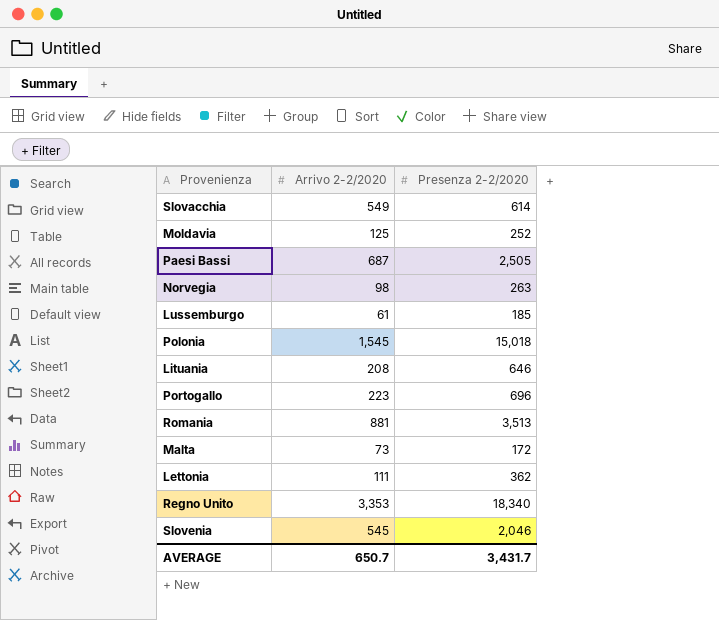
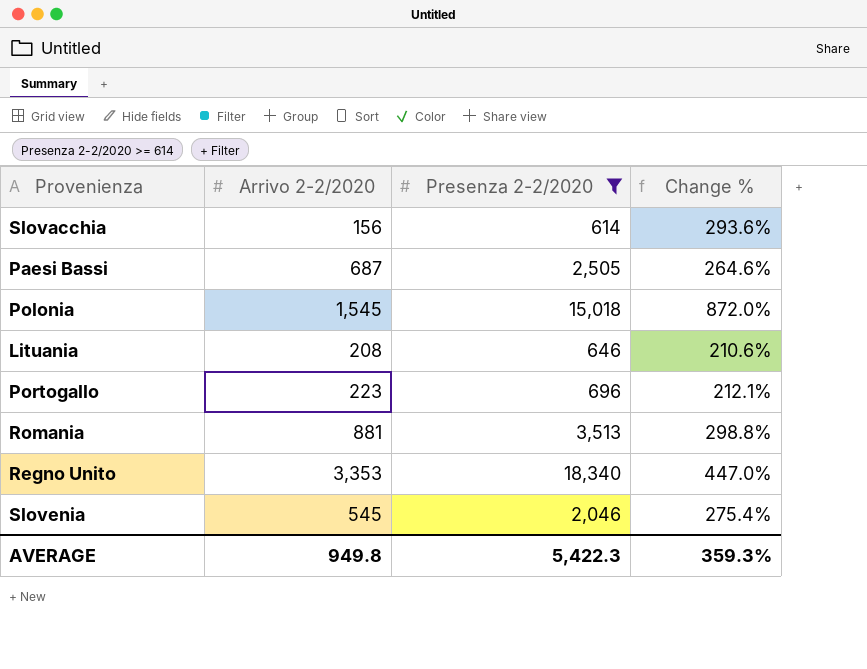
filter: none -> Presenza 2-2/2020 >= 614
column Change % | formula: none -> ([Presenza 2-2/2020] - [Arrivo 2-2/2020]) / [Arrivo 2-2/2020]
Slovacchia | Arrivo 2-2/2020: 549 -> 156
AVERAGE | Arrivo 2-2/2020: 650.7 -> 949.8
AVERAGE | Presenza 2-2/2020: 3,431.7 -> 5,422.3

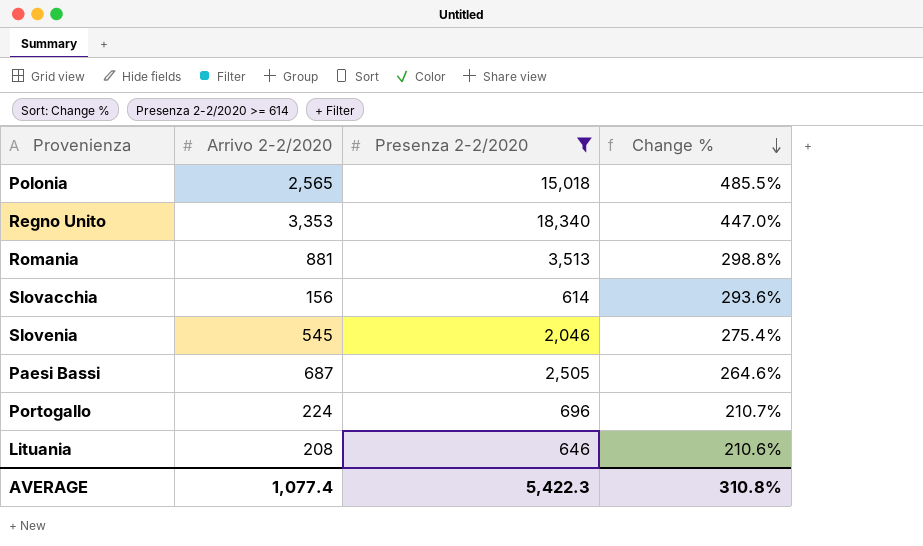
row order: none -> Change % descending
Polonia | Arrivo 2-2/2020: 1,545 -> 2,565
Polonia | Change %: 872.0% -> 485.5%
Portogallo | Arrivo 2-2/2020: 223 -> 224
Portogallo | Change %: 212.1% -> 210.7%
AVERAGE | Arrivo 2-2/2020: 949.8 -> 1,077.4
AVERAGE | Change %: 359.3% -> 310.8%

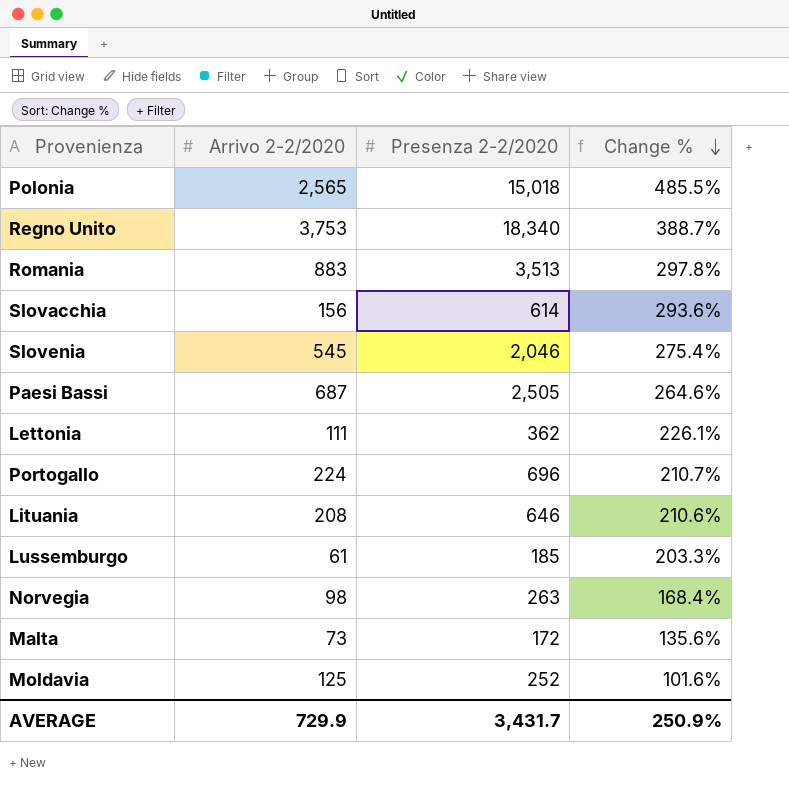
filter: Presenza 2-2/2020 >= 614 -> none
Regno Unito | Arrivo 2-2/2020: 3,353 -> 3,753
Regno Unito | Change %: 447.0% -> 388.7%
Romania | Arrivo 2-2/2020: 881 -> 883
Romania | Change %: 298.8% -> 297.8%
AVERAGE | Arrivo 2-2/2020: 1,077.4 -> 729.9
AVERAGE | Presenza 2-2/2020: 5,422.3 -> 3,431.7
AVERAGE | Change %: 310.8% -> 250.9%

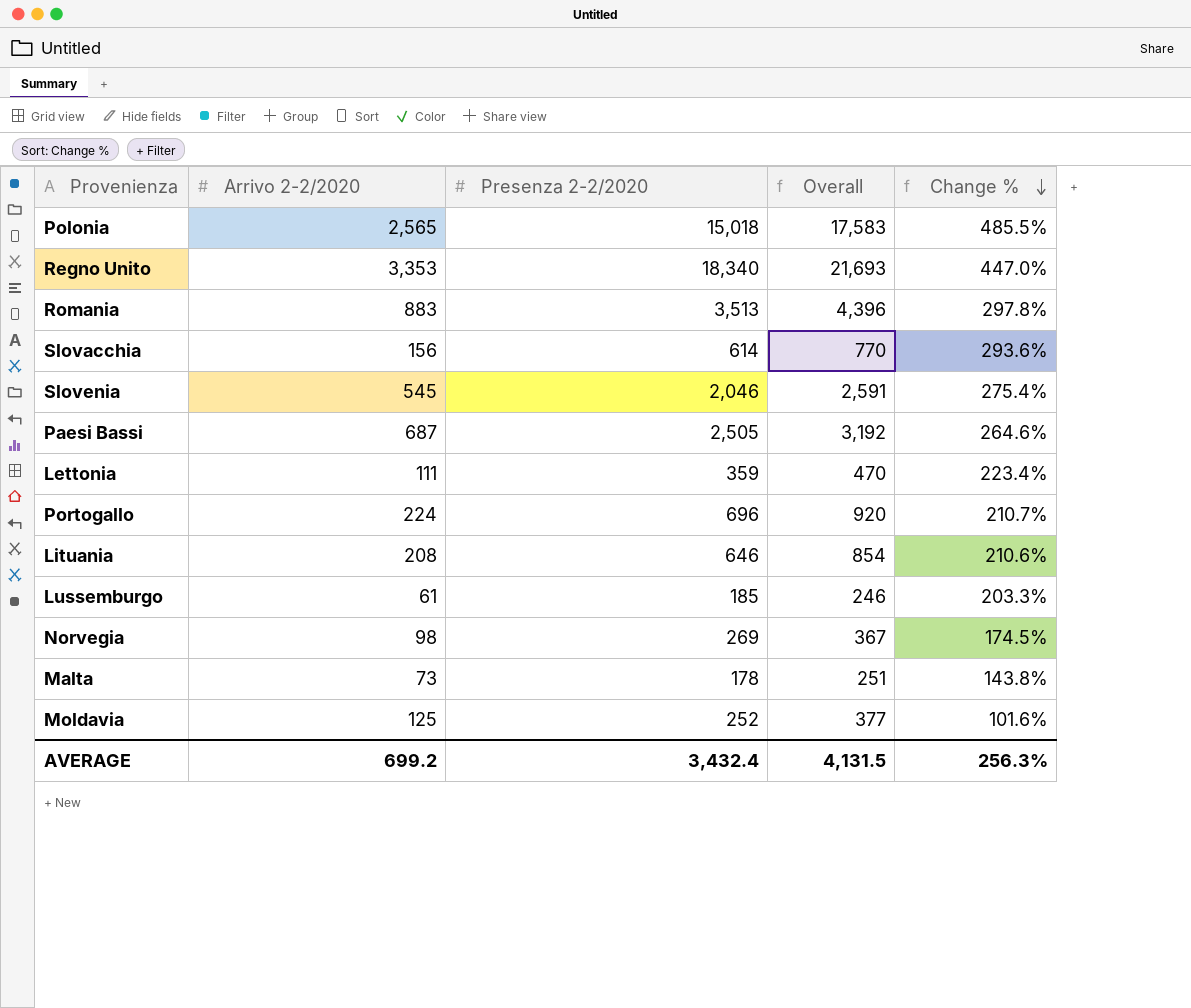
column Overall | formula: none -> [Arrivo 2-2/2020] + [Presenza 2-2/2020]
Regno Unito | Arrivo 2-2/2020: 3,753 -> 3,353
Regno Unito | Change %: 388.7% -> 447.0%
Lettonia | Presenza 2-2/2020: 362 -> 359
Lettonia | Change %: 226.1% -> 223.4%
Norvegia | Presenza 2-2/2020: 263 -> 269
Norvegia | Change %: 168.4% -> 174.5%
Malta | Presenza 2-2/2020: 172 -> 178
Malta | Change %: 135.6% -> 143.8%
AVERAGE | Arrivo 2-2/2020: 729.9 -> 699.2
AVERAGE | Presenza 2-2/2020: 3,431.7 -> 3,432.4
AVERAGE | Change %: 250.9% -> 256.3%

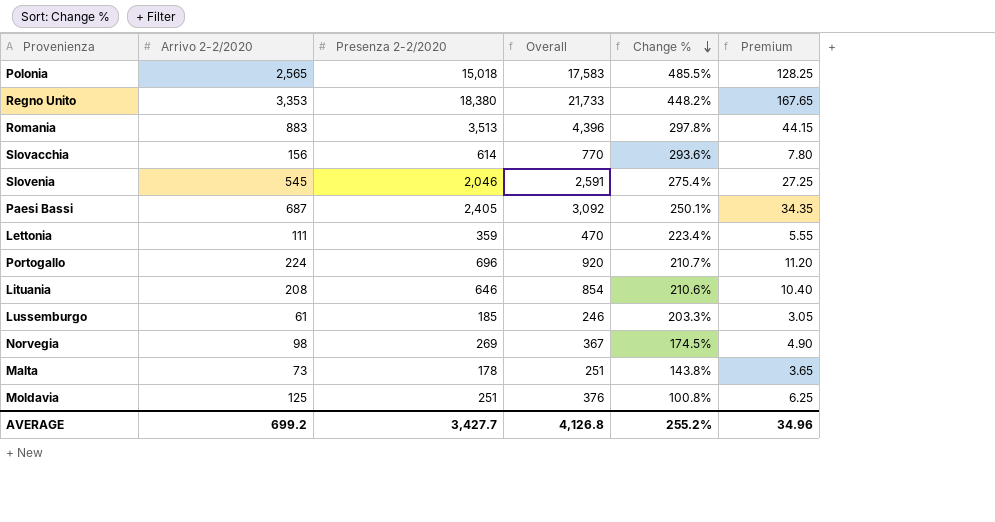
column Premium | formula: none -> [Arrivo 2-2/2020] * 0.05
Regno Unito | Presenza 2-2/2020: 18,340 -> 18,380
Regno Unito | Overall: 21,693 -> 21,733
Regno Unito | Change %: 447.0% -> 448.2%
Paesi Bassi | Presenza 2-2/2020: 2,505 -> 2,405
Paesi Bassi | Overall: 3,192 -> 3,092
Paesi Bassi | Change %: 264.6% -> 250.1%
Moldavia | Presenza 2-2/2020: 252 -> 251
Moldavia | Overall: 377 -> 376
Moldavia | Change %: 101.6% -> 100.8%
AVERAGE | Presenza 2-2/2020: 3,432.4 -> 3,427.7
AVERAGE | Overall: 4,131.5 -> 4,126.8
AVERAGE | Change %: 256.3% -> 255.2%

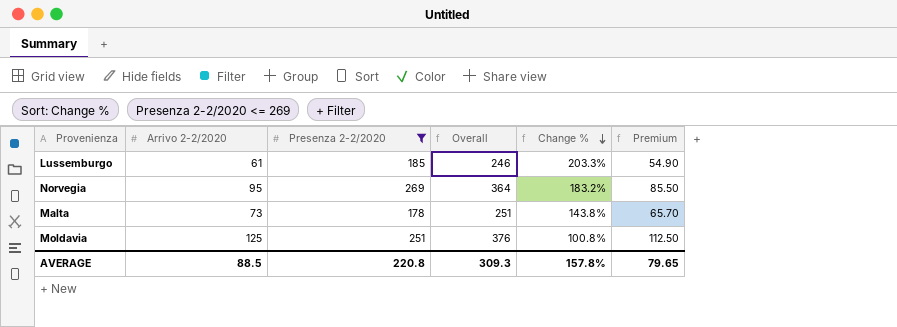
filter: none -> Presenza 2-2/2020 <= 269
column Premium | formula: [Arrivo 2-2/2020] * 0.05 -> [Arrivo 2-2/2020] * 0.9
Norvegia | Arrivo 2-2/2020: 98 -> 95
Norvegia | Overall: 367 -> 364
Norvegia | Change %: 174.5% -> 183.2%
AVERAGE | Arrivo 2-2/2020: 699.2 -> 88.5
AVERAGE | Presenza 2-2/2020: 3,427.7 -> 220.8
AVERAGE | Overall: 4,126.8 -> 309.3
AVERAGE | Change %: 255.2% -> 157.8%
AVERAGE | Premium: 34.96 -> 79.65

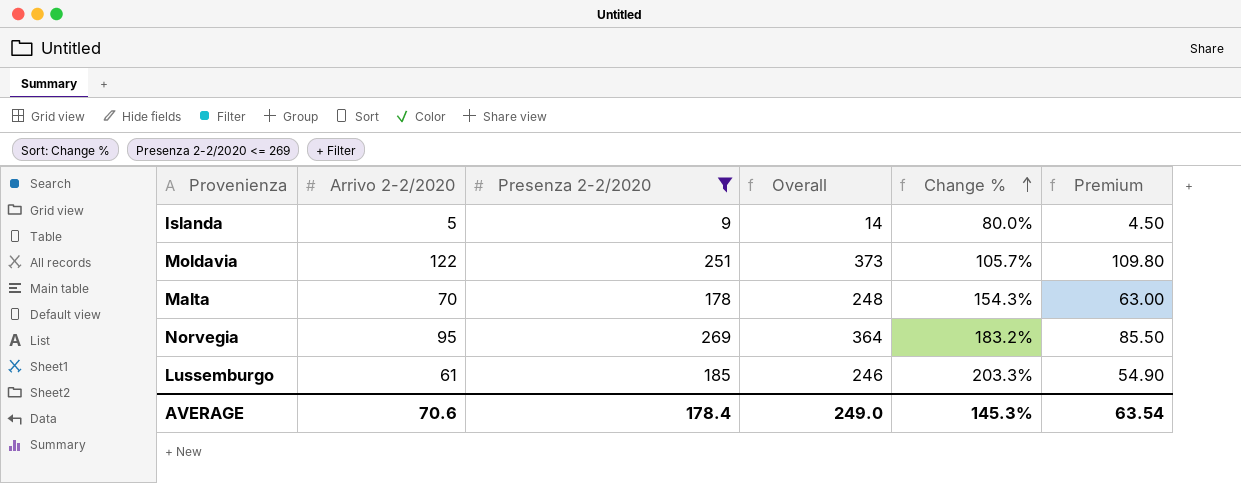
row order: Change % descending -> Change % ascending
row Islanda: none -> 5 | 9 | 14 | 80.0% | 4.50
Moldavia | Arrivo 2-2/2020: 125 -> 122
Moldavia | Overall: 376 -> 373
Moldavia | Change %: 100.8% -> 105.7%
Moldavia | Premium: 112.50 -> 109.80
Malta | Arrivo 2-2/2020: 73 -> 70
Malta | Overall: 251 -> 248
Malta | Change %: 143.8% -> 154.3%
Malta | Premium: 65.70 -> 63.00
AVERAGE | Arrivo 2-2/2020: 88.5 -> 70.6
AVERAGE | Presenza 2-2/2020: 220.8 -> 178.4
AVERAGE | Overall: 309.3 -> 249.0
AVERAGE | Change %: 157.8% -> 145.3%
AVERAGE | Premium: 79.65 -> 63.54

